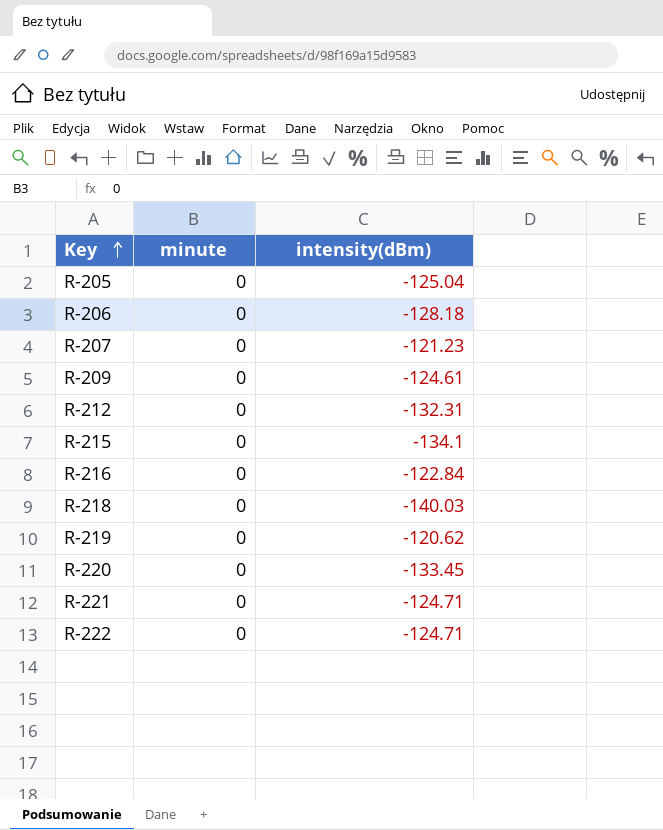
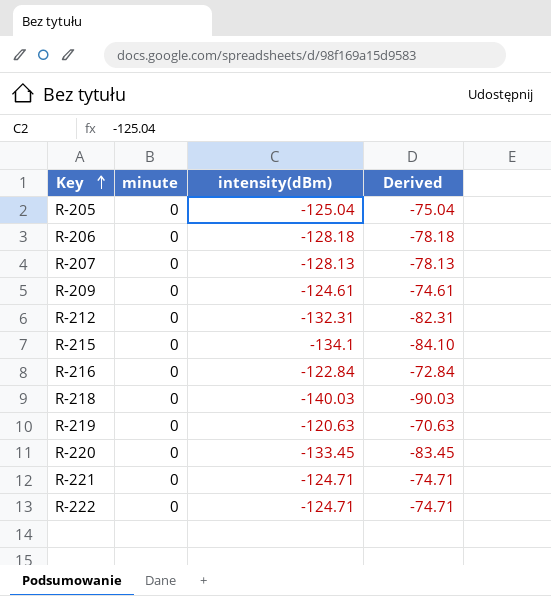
column Derived | formula: none -> [intensity(dBm)] + 50
R-207 | intensity(dBm): -121.23 -> -128.13
R-219 | intensity(dBm): -120.62 -> -120.63

